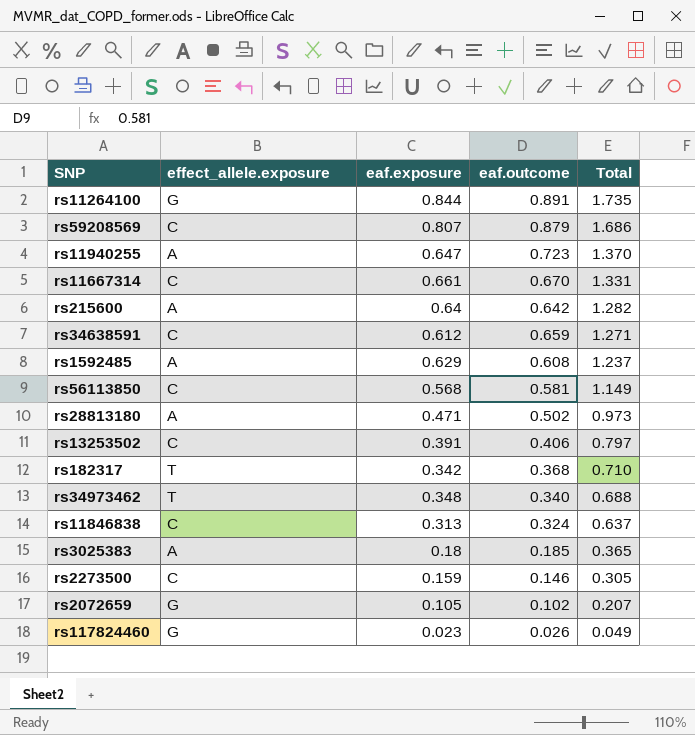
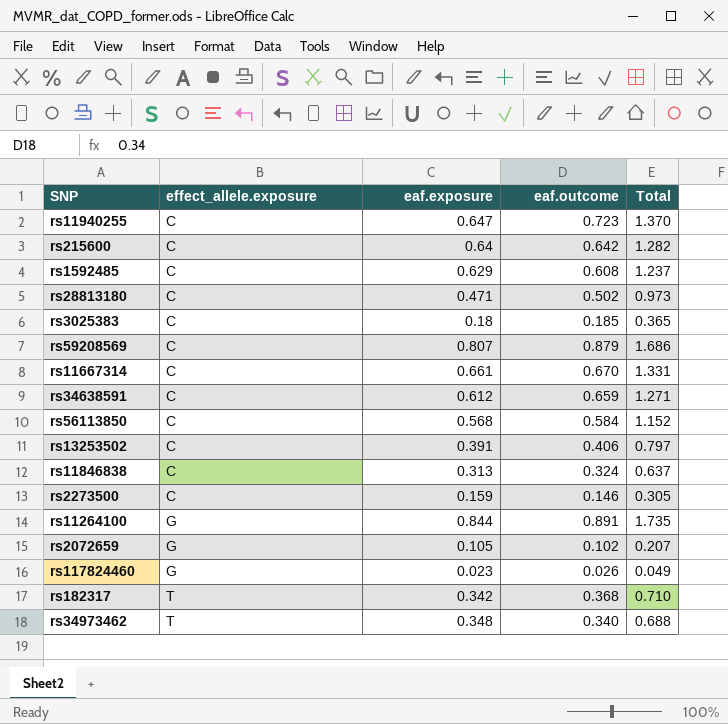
row order: Total descending -> effect_allele.exposure ascending
rs11940255 | effect_allele.exposure: A -> C
rs215600 | effect_allele.exposure: A -> C
rs1592485 | effect_allele.exposure: A -> C
rs28813180 | effect_allele.exposure: A -> C
rs3025383 | effect_allele.exposure: A -> C
rs56113850 | eaf.outcome: 0.581 -> 0.584
rs56113850 | Total: 1.149 -> 1.152

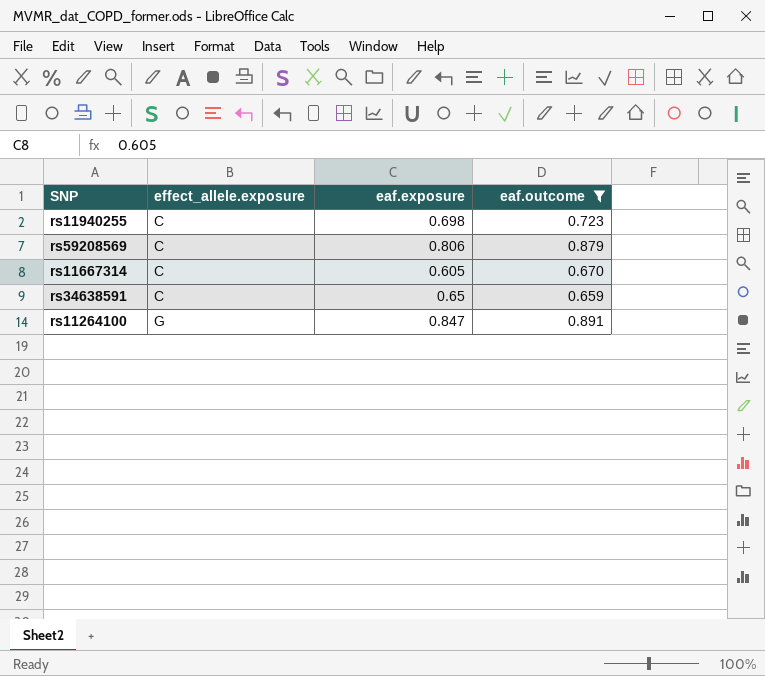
filter: none -> eaf.outcome >= 0.659
column Total | formula: [eaf.exposure] + [eaf.outcome] -> none
rs11940255 | eaf.exposure: 0.647 -> 0.698
rs59208569 | eaf.exposure: 0.807 -> 0.806
rs11667314 | eaf.exposure: 0.661 -> 0.605
rs34638591 | eaf.exposure: 0.612 -> 0.65
rs11264100 | eaf.exposure: 0.844 -> 0.847

